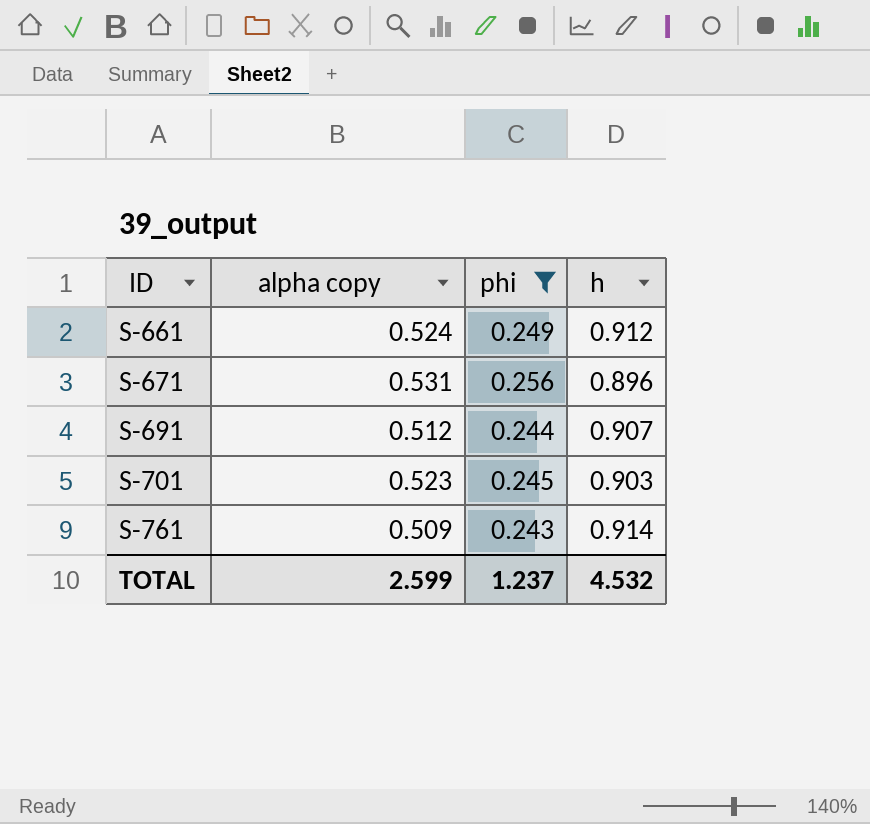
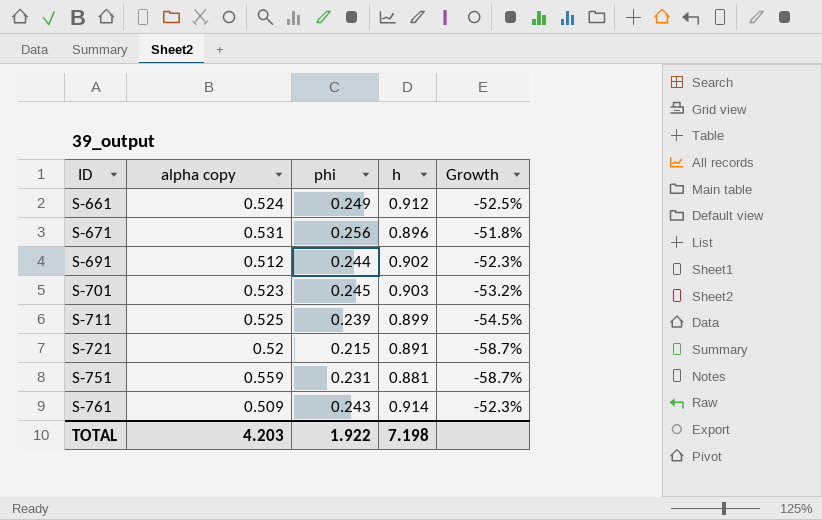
filter: phi >= 0.243 -> none
column Growth | formula: none -> ([phi] - [alpha copy]) / [alpha copy]
S-691 | h: 0.907 -> 0.902
TOTAL | alpha copy: 2.599 -> 4.203
TOTAL | phi: 1.237 -> 1.922
TOTAL | h: 4.532 -> 7.198

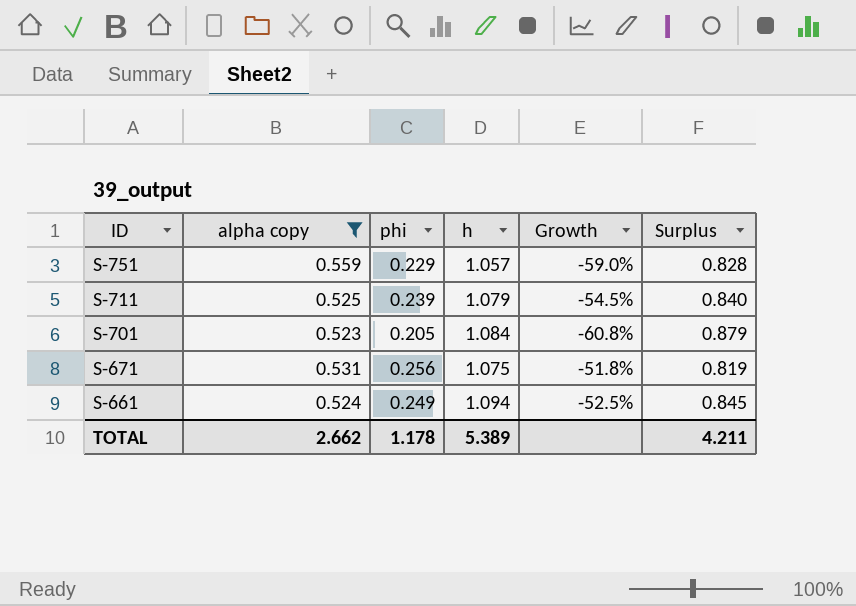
filter: none -> alpha copy >= 0.523
row order: ID ascending -> ID descending
column Surplus | formula: none -> [h] - [phi]
S-751 | phi: 0.231 -> 0.229
S-751 | h: 0.881 -> 1.057
S-751 | Growth: -58.7% -> -59.0%
S-711 | h: 0.899 -> 1.079
S-701 | phi: 0.245 -> 0.205
S-701 | h: 0.903 -> 1.084
S-701 | Growth: -53.2% -> -60.8%
S-671 | h: 0.896 -> 1.075
S-661 | h: 0.912 -> 1.094
TOTAL | alpha copy: 4.203 -> 2.662
TOTAL | phi: 1.922 -> 1.178
TOTAL | h: 7.198 -> 5.389

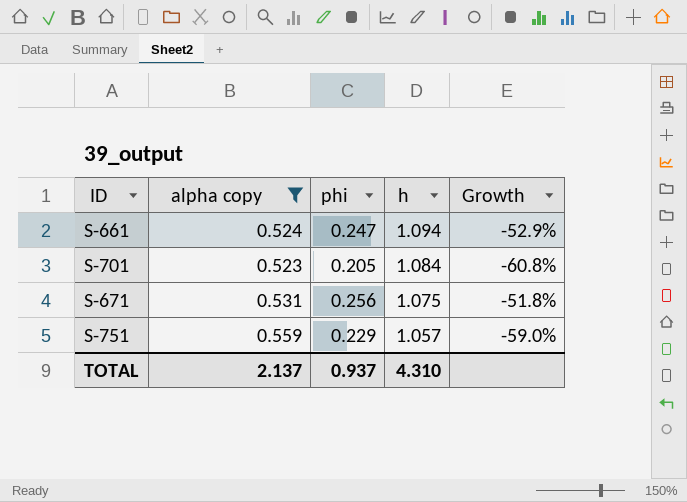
row order: ID descending -> h descending
column Surplus | formula: [h] - [phi] -> none
row S-711: 0.525 | 0.239 | 1.079 | -54.5% | 0.840 -> none
S-661 | phi: 0.249 -> 0.247
S-661 | Growth: -52.5% -> -52.9%
TOTAL | alpha copy: 2.662 -> 2.137
TOTAL | phi: 1.178 -> 0.937
TOTAL | h: 5.389 -> 4.310

